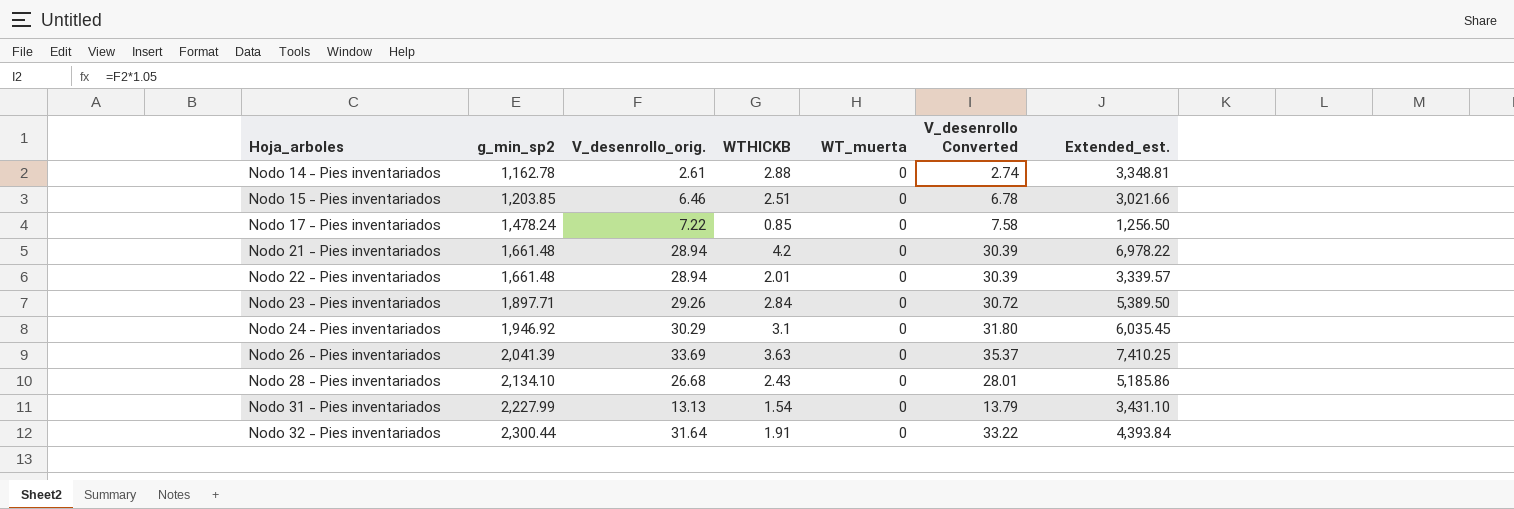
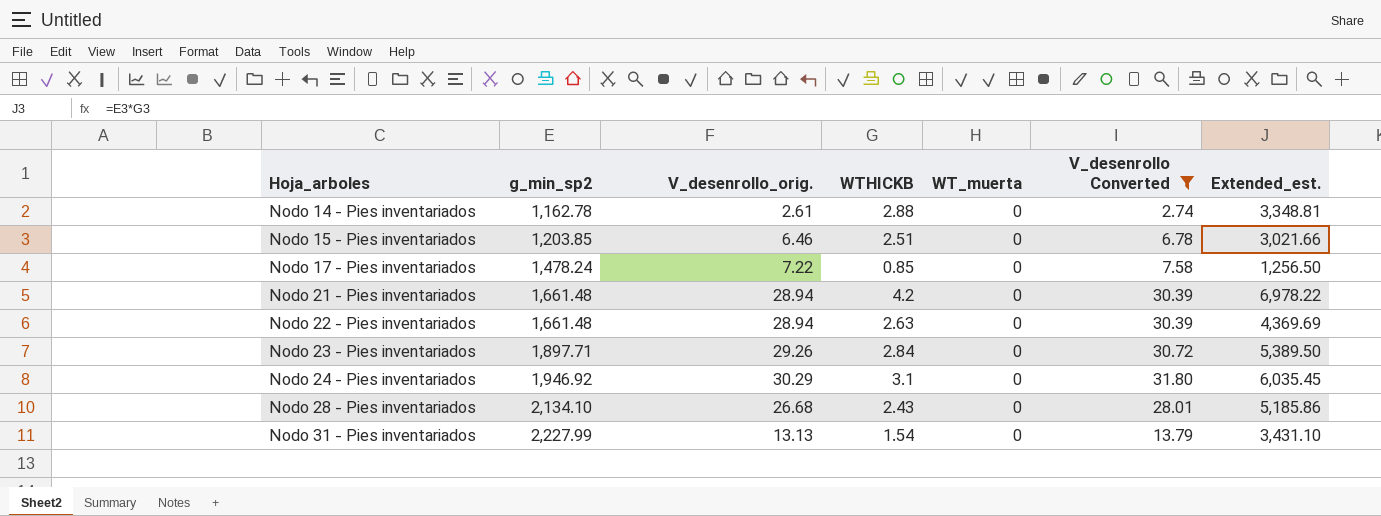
filter: none -> V_desenrollo Converted <= 31.80
Nodo 22 - Pies inventariados | WTHICKB: 2.01 -> 2.63
Nodo 22 - Pies inventariados | Extended_est.: 3,339.57 -> 4,369.69

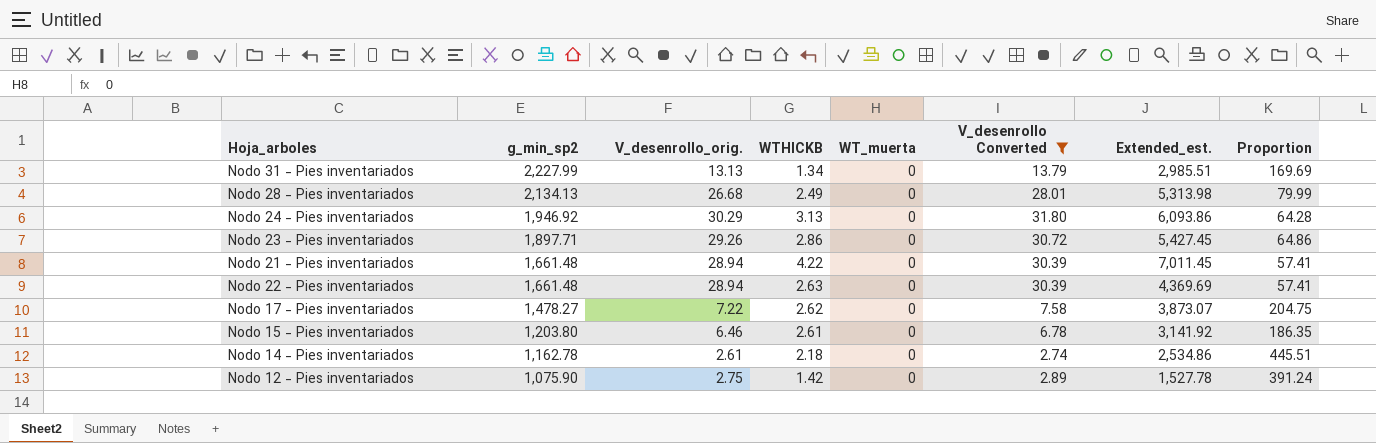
row order: Hoja_arboles ascending -> g_min_sp2 descending
column Proportion | formula: none -> [g_min_sp2] / [V_desenrollo_orig.]
Nodo 31 - Pies inventariados | WTHICKB: 1.54 -> 1.34
Nodo 31 - Pies inventariados | Extended_est.: 3,431.10 -> 2,985.51
Nodo 28 - Pies inventariados | g_min_sp2: 2,134.10 -> 2,134.13
Nodo 28 - Pies inventariados | WTHICKB: 2.43 -> 2.49
Nodo 28 - Pies inventariados | Extended_est.: 5,185.86 -> 5,313.98
Nodo 24 - Pies inventariados | WTHICKB: 3.1 -> 3.13
Nodo 24 - Pies inventariados | Extended_est.: 6,035.45 -> 6,093.86
Nodo 23 - Pies inventariados | WTHICKB: 2.84 -> 2.86
Nodo 23 - Pies inventariados | Extended_est.: 5,389.50 -> 5,427.45
Nodo 21 - Pies inventariados | WTHICKB: 4.2 -> 4.22
Nodo 21 - Pies inventariados | Extended_est.: 6,978.22 -> 7,011.45
Nodo 17 - Pies inventariados | g_min_sp2: 1,478.24 -> 1,478.27
Nodo 17 - Pies inventariados | WTHICKB: 0.85 -> 2.62
Nodo 17 - Pies inventariados | Extended_est.: 1,256.50 -> 3,873.07
Nodo 15 - Pies inventariados | g_min_sp2: 1,203.85 -> 1,203.80
Nodo 15 - Pies inventariados | WTHICKB: 2.51 -> 2.61
Nodo 15 - Pies inventariados | Extended_est.: 3,021.66 -> 3,141.92
Nodo 14 - Pies inventariados | WTHICKB: 2.88 -> 2.18
Nodo 14 - Pies inventariados | Extended_est.: 3,348.81 -> 2,534.86
row Nodo 12 - Pies inventariados: none -> 1,075.90 | 2.75 | 1.42 | 0 | 2.89 | 1,527.78 | 391.24

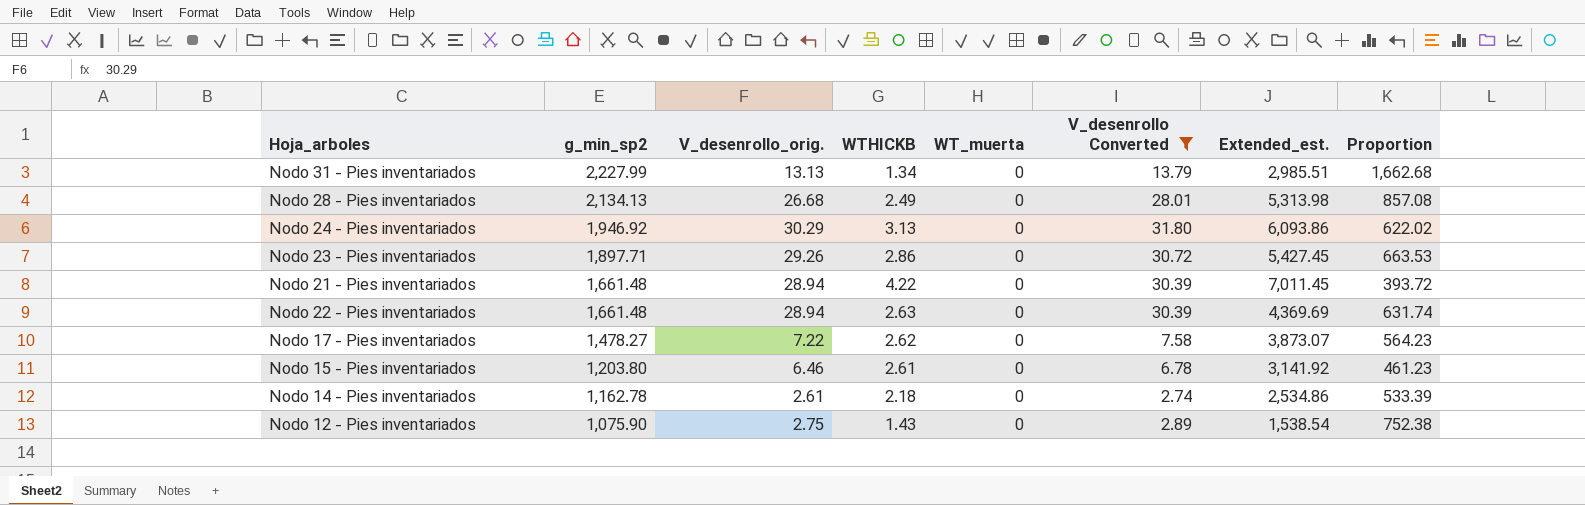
column Proportion | formula: [g_min_sp2] / [V_desenrollo_orig.] -> [g_min_sp2] / [WTHICKB]
Nodo 12 - Pies inventariados | WTHICKB: 1.42 -> 1.43
Nodo 12 - Pies inventariados | Extended_est.: 1,527.78 -> 1,538.54

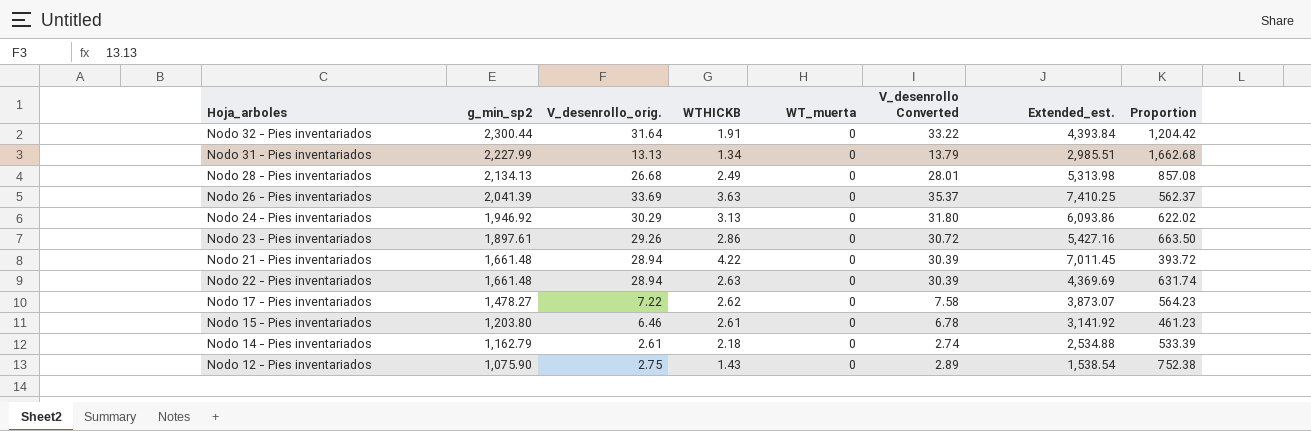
filter: V_desenrollo Converted <= 31.80 -> none
Nodo 23 - Pies inventariados | g_min_sp2: 1,897.71 -> 1,897.61
Nodo 23 - Pies inventariados | Extended_est.: 5,427.45 -> 5,427.16
Nodo 23 - Pies inventariados | Proportion: 663.53 -> 663.50
Nodo 14 - Pies inventariados | g_min_sp2: 1,162.78 -> 1,162.79
Nodo 14 - Pies inventariados | Extended_est.: 2,534.86 -> 2,534.88

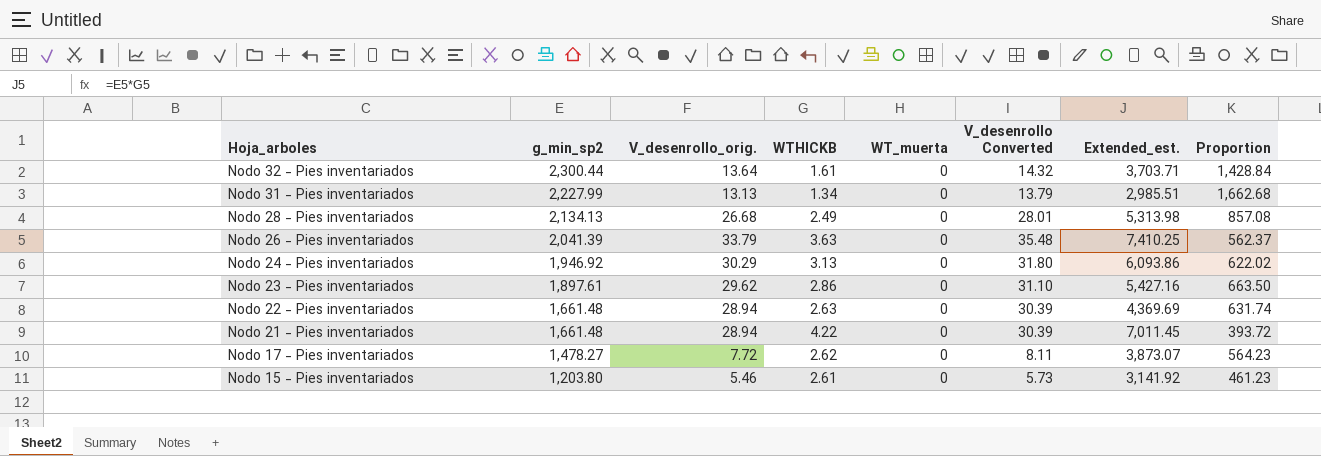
row order: g_min_sp2 descending -> Hoja_arboles descending
row Nodo 14 - Pies inventariados: 1,162.79 | 2.61 | 2.18 | 0 | 2.74 | 2,534.88 | 533.39 -> none
row Nodo 12 - Pies inventariados: 1,075.90 | 2.75 | 1.43 | 0 | 2.89 | 1,538.54 | 752.38 -> none
Nodo 32 - Pies inventariados | V_desenrollo_orig.: 31.64 -> 13.64
Nodo 32 - Pies inventariados | WTHICKB: 1.91 -> 1.61
Nodo 32 - Pies inventariados | V_desenrollo Converted: 33.22 -> 14.32
Nodo 32 - Pies inventariados | Extended_est.: 4,393.84 -> 3,703.71
Nodo 32 - Pies inventariados | Proportion: 1,204.42 -> 1,428.84
Nodo 26 - Pies inventariados | V_desenrollo_orig.: 33.69 -> 33.79
Nodo 26 - Pies inventariados | V_desenrollo Converted: 35.37 -> 35.48
Nodo 23 - Pies inventariados | V_desenrollo_orig.: 29.26 -> 29.62
Nodo 23 - Pies inventariados | V_desenrollo Converted: 30.72 -> 31.10
Nodo 17 - Pies inventariados | V_desenrollo_orig.: 7.22 -> 7.72
Nodo 17 - Pies inventariados | V_desenrollo Converted: 7.58 -> 8.11
Nodo 15 - Pies inventariados | V_desenrollo_orig.: 6.46 -> 5.46
Nodo 15 - Pies inventariados | V_desenrollo Converted: 6.78 -> 5.73

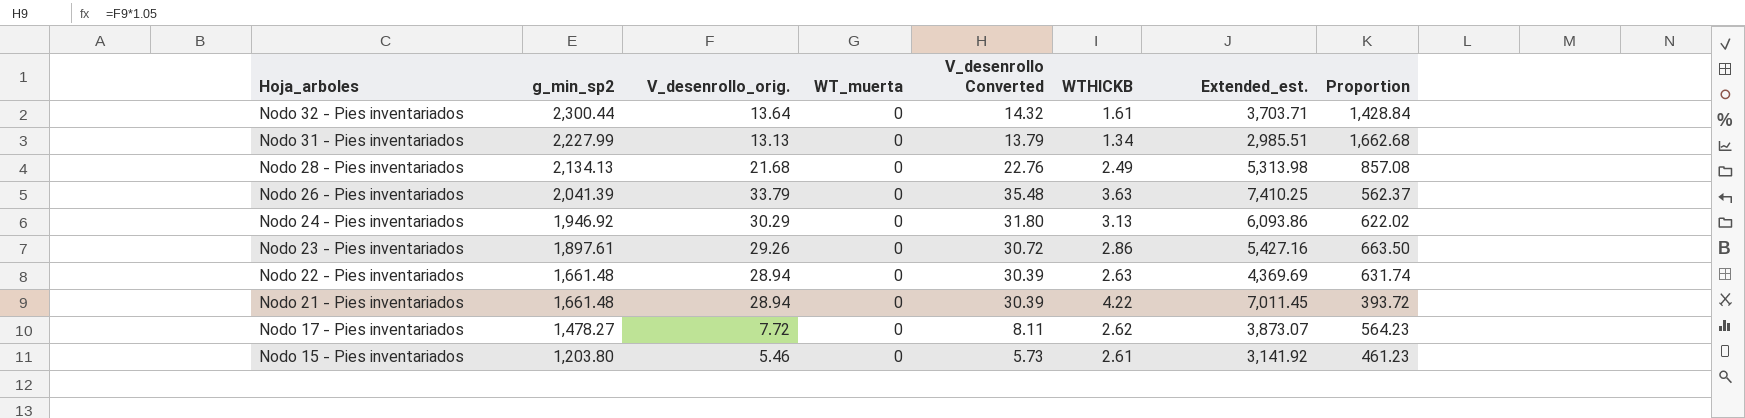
column WTHICKB | position: 4 -> 6
Nodo 28 - Pies inventariados | V_desenrollo_orig.: 26.68 -> 21.68
Nodo 28 - Pies inventariados | V_desenrollo Converted: 28.01 -> 22.76
Nodo 23 - Pies inventariados | V_desenrollo_orig.: 29.62 -> 29.26
Nodo 23 - Pies inventariados | V_desenrollo Converted: 31.10 -> 30.72

